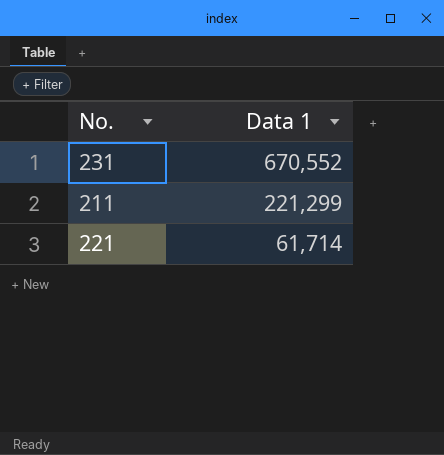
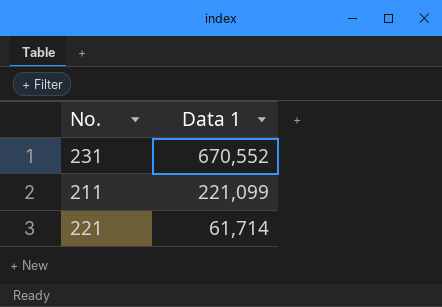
211 | Data 1: 221,299 -> 221,099

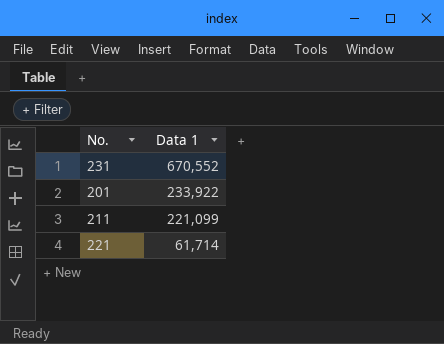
row 201: none -> 233,922

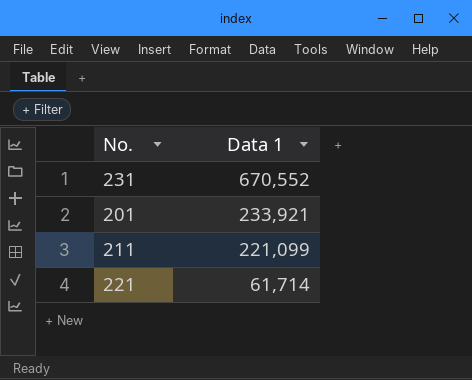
201 | Data 1: 233,922 -> 233,921

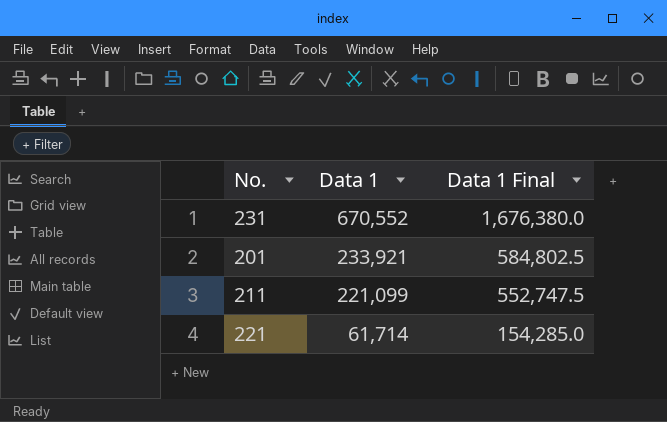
column Data 1 Final | formula: none -> [Data 1] * 2.5

